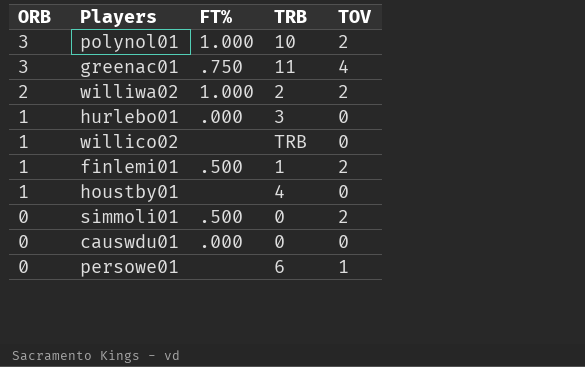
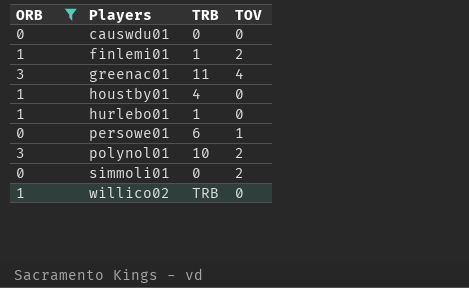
filter: none -> ORB != 2
row order: ORB descending -> Players ascending
column FT% | position: 3 -> none
hurlebo01 | TRB: 3 -> 1

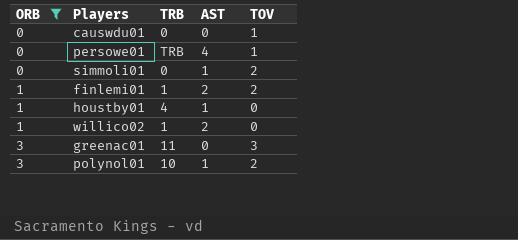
row order: Players ascending -> ORB ascending
column AST | position: none -> 4
row hurlebo01: 1 | 1 | 0 -> none
causwdu01 | TOV: 0 -> 1
persowe01 | TRB: 6 -> TRB
willico02 | TRB: TRB -> 1
greenac01 | TOV: 4 -> 3

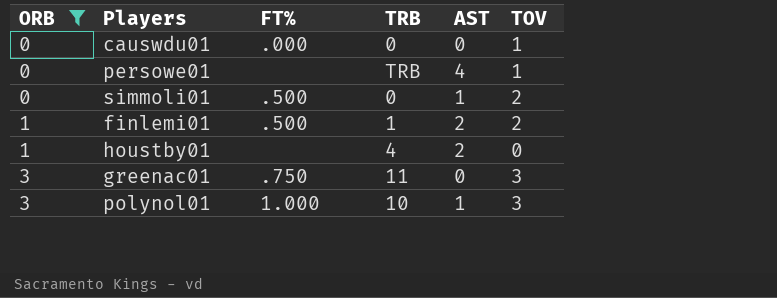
column FT% | position: none -> 3
row willico02: 1 | 1 | 2 | 0 -> none
houstby01 | AST: 1 -> 2
polynol01 | TOV: 2 -> 3

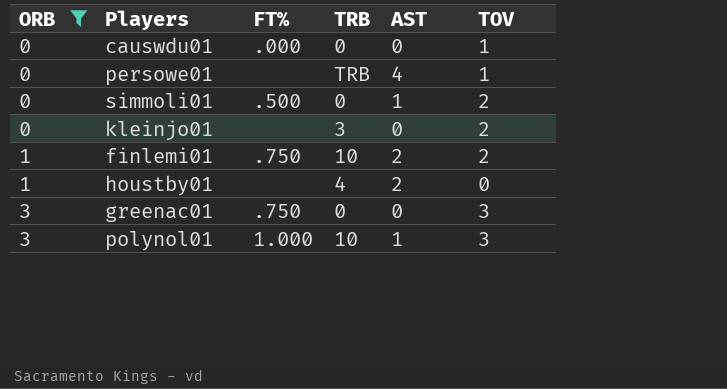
row kleinjo01: none -> 0 | none | 3 | 0 | 2
finlemi01 | FT%: .500 -> .750
finlemi01 | TRB: 1 -> 10
greenac01 | TRB: 11 -> 0

